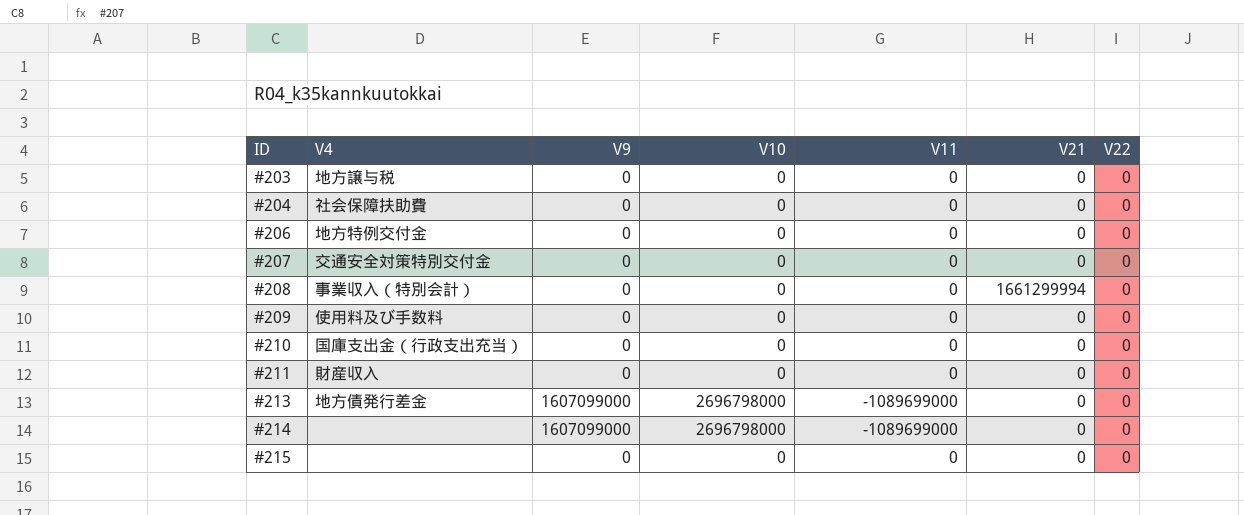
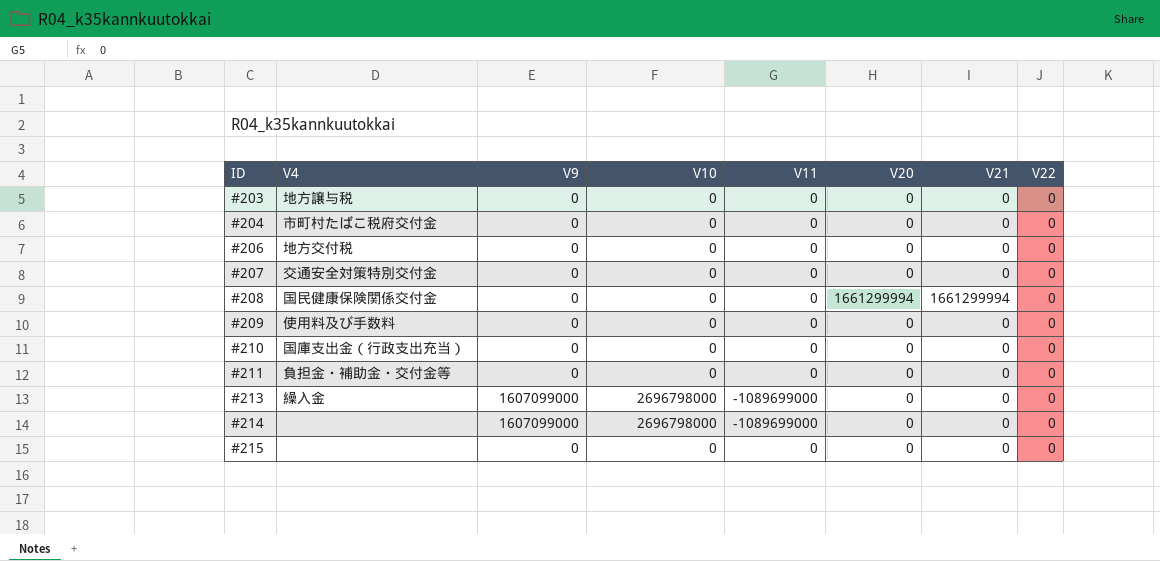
column V20 | position: none -> 6
#204 | V4: 社会保障扶助費 -> 市町村たばこ税府交付金
#206 | V4: 地方特例交付金 -> 地方交付税
#208 | V4: 事業収入（特別会計） -> 国民健康保険関係交付金
#211 | V4: 財産収入 -> 負担金・補助金・交付金等
#213 | V4: 地方債発行差金 -> 繰入金

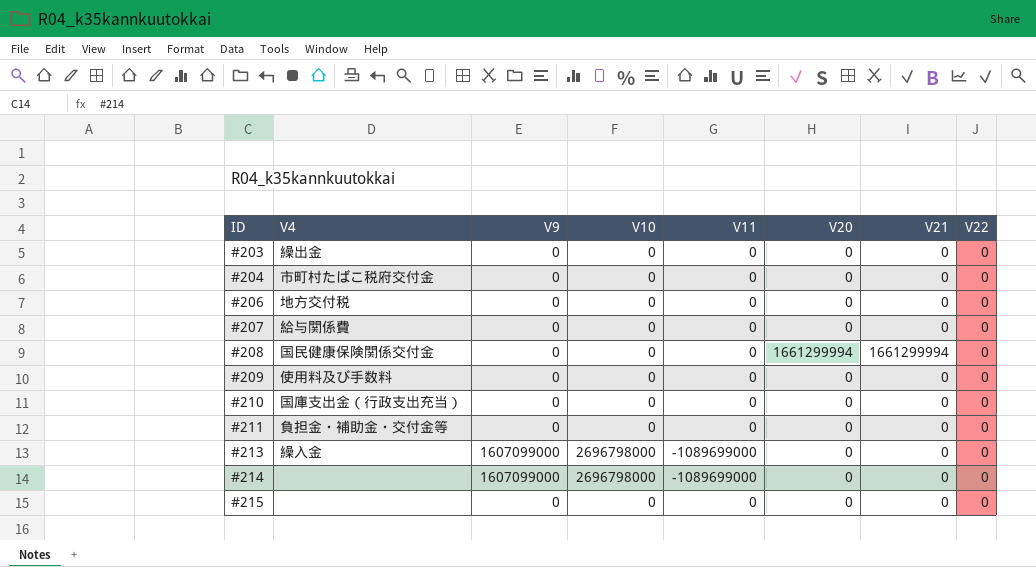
#203 | V4: 地方譲与税 -> 繰出金
#207 | V4: 交通安全対策特別交付金 -> 給与関係費

